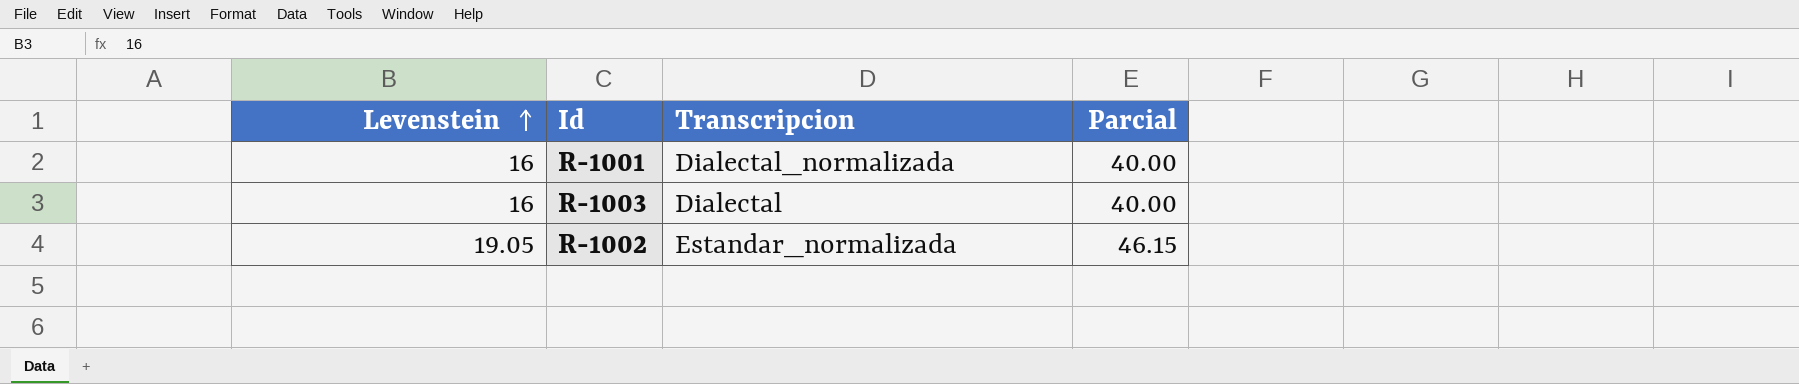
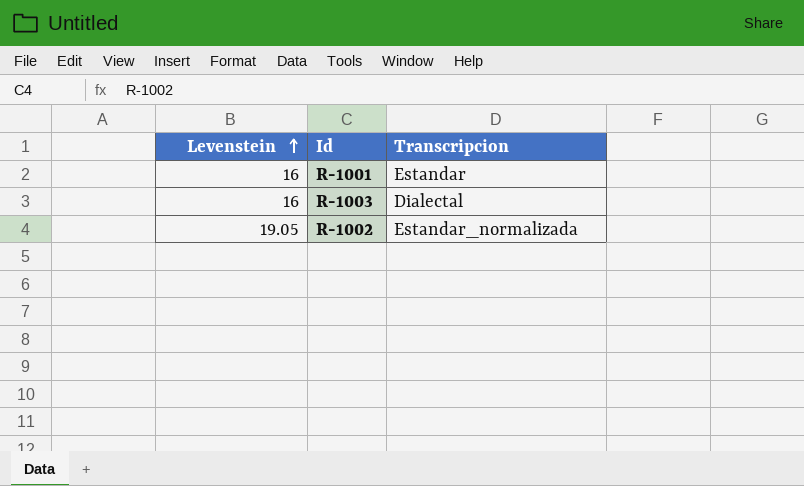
column Parcial | position: 4 -> none
R-1001 | Transcripcion: Dialectal_normalizada -> Estandar

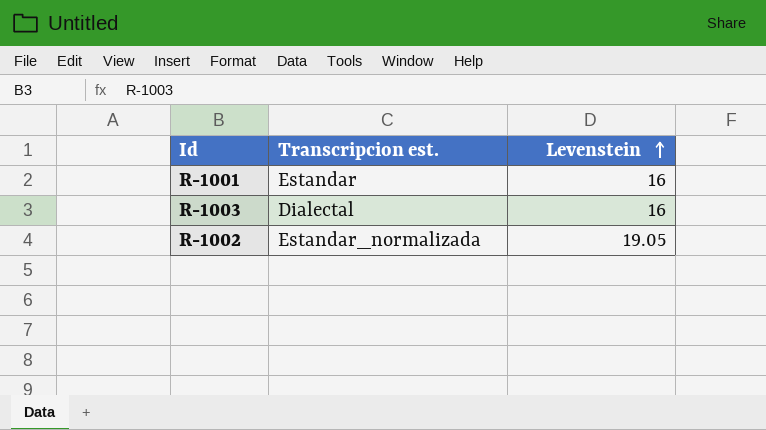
column name: Transcripcion -> Transcripcion est.
column Levenstein | position: 1 -> 3

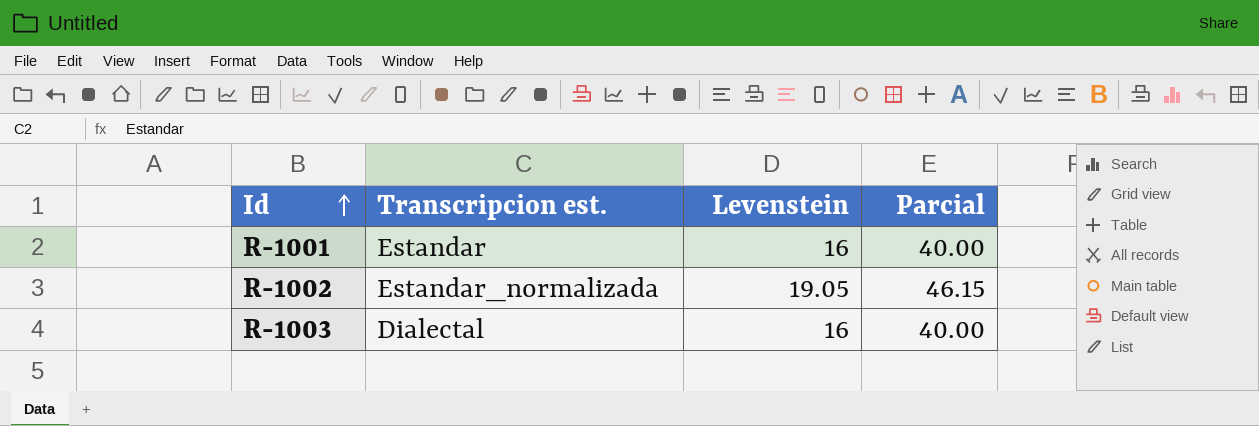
row order: Levenstein ascending -> Id ascending
column Parcial | position: none -> 4

